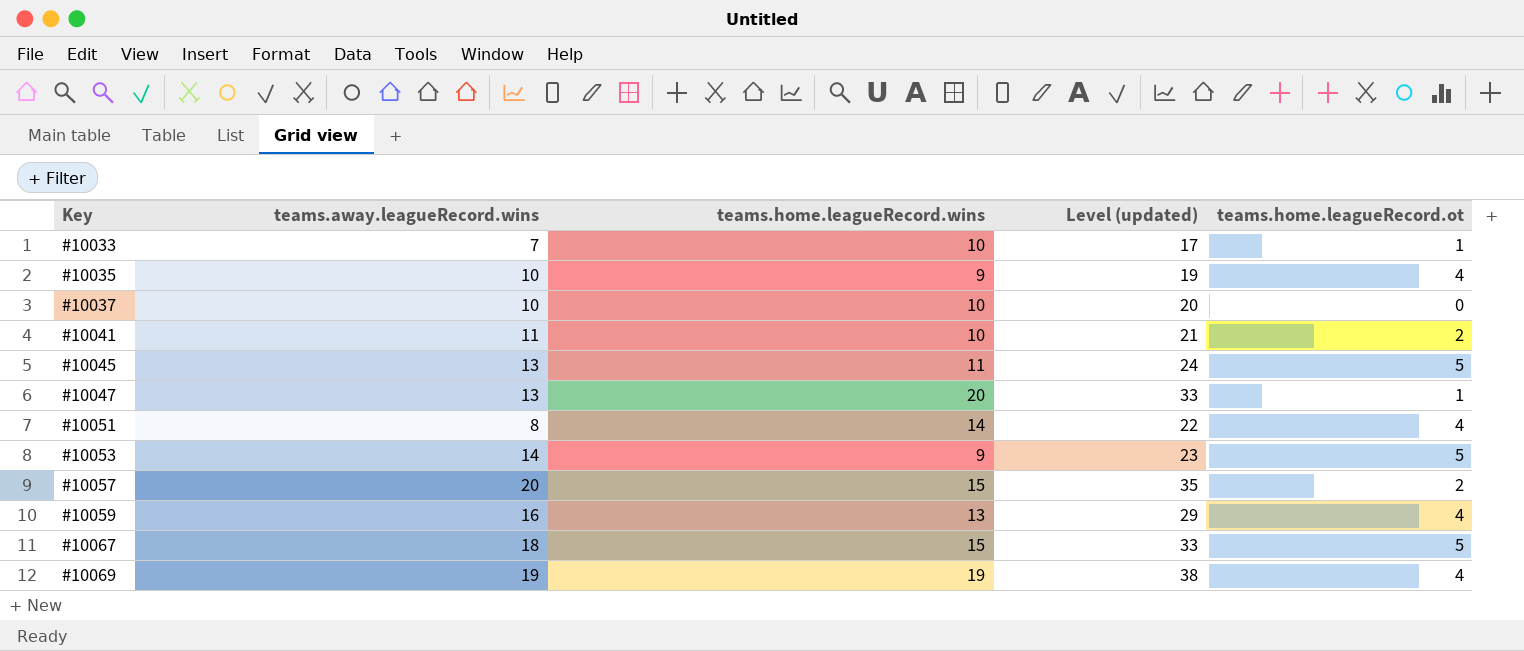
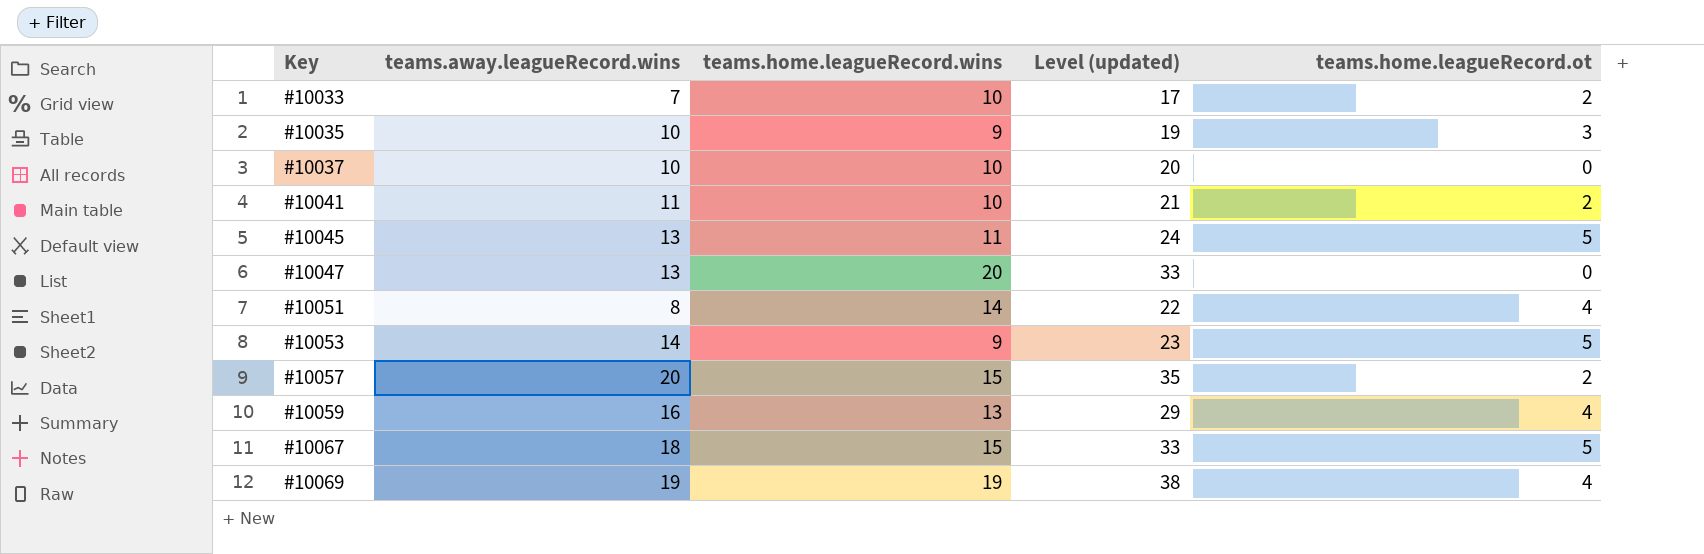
#10033 | teams.home.leagueRecord.ot: 1 -> 2
#10035 | teams.home.leagueRecord.ot: 4 -> 3
#10047 | teams.home.leagueRecord.ot: 1 -> 0

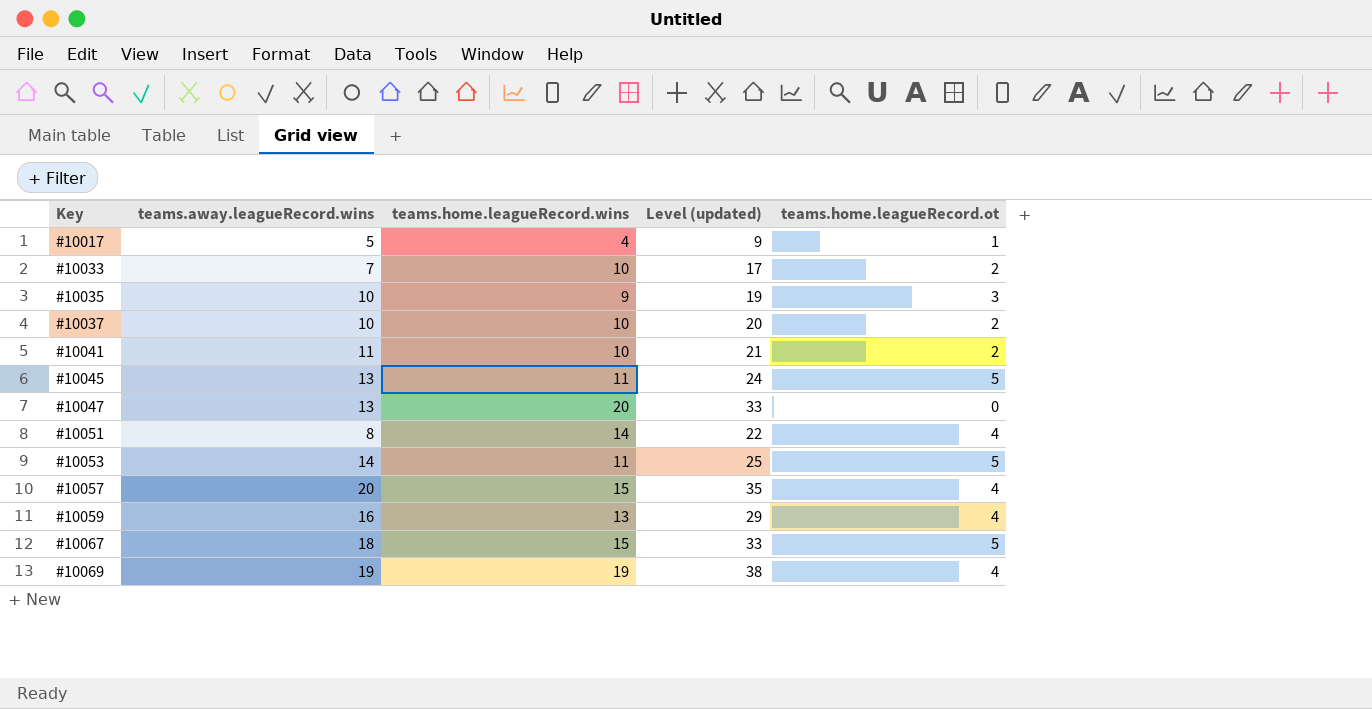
row #10017: none -> 5 | 4 | 9 | 1
#10037 | teams.home.leagueRecord.ot: 0 -> 2
#10053 | teams.home.leagueRecord.wins: 9 -> 11
#10053 | Level (updated): 23 -> 25
#10057 | teams.home.leagueRecord.ot: 2 -> 4

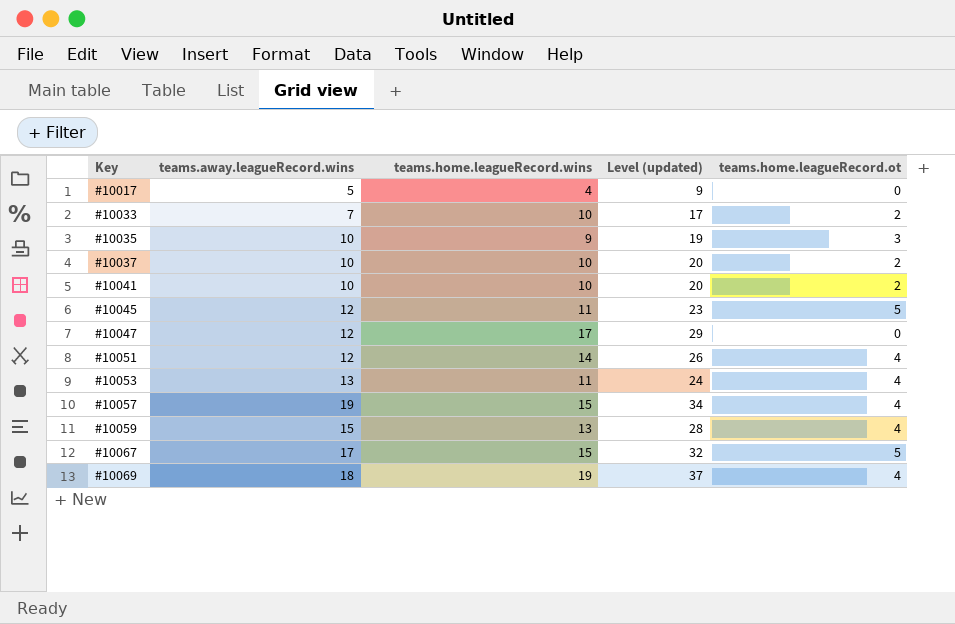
#10017 | teams.home.leagueRecord.ot: 1 -> 0
#10041 | teams.away.leagueRecord.wins: 11 -> 10
#10041 | Level (updated): 21 -> 20
#10045 | teams.away.leagueRecord.wins: 13 -> 12
#10045 | Level (updated): 24 -> 23
#10047 | teams.away.leagueRecord.wins: 13 -> 12
#10047 | teams.home.leagueRecord.wins: 20 -> 17
#10047 | Level (updated): 33 -> 29
#10051 | teams.away.leagueRecord.wins: 8 -> 12
#10051 | Level (updated): 22 -> 26
#10053 | teams.away.leagueRecord.wins: 14 -> 13
#10053 | Level (updated): 25 -> 24
#10053 | teams.home.leagueRecord.ot: 5 -> 4
#10057 | teams.away.leagueRecord.wins: 20 -> 19
#10057 | Level (updated): 35 -> 34
#10059 | teams.away.leagueRecord.wins: 16 -> 15
#10059 | Level (updated): 29 -> 28
#10067 | teams.away.leagueRecord.wins: 18 -> 17
#10067 | Level (updated): 33 -> 32
#10069 | teams.away.leagueRecord.wins: 19 -> 18
#10069 | Level (updated): 38 -> 37

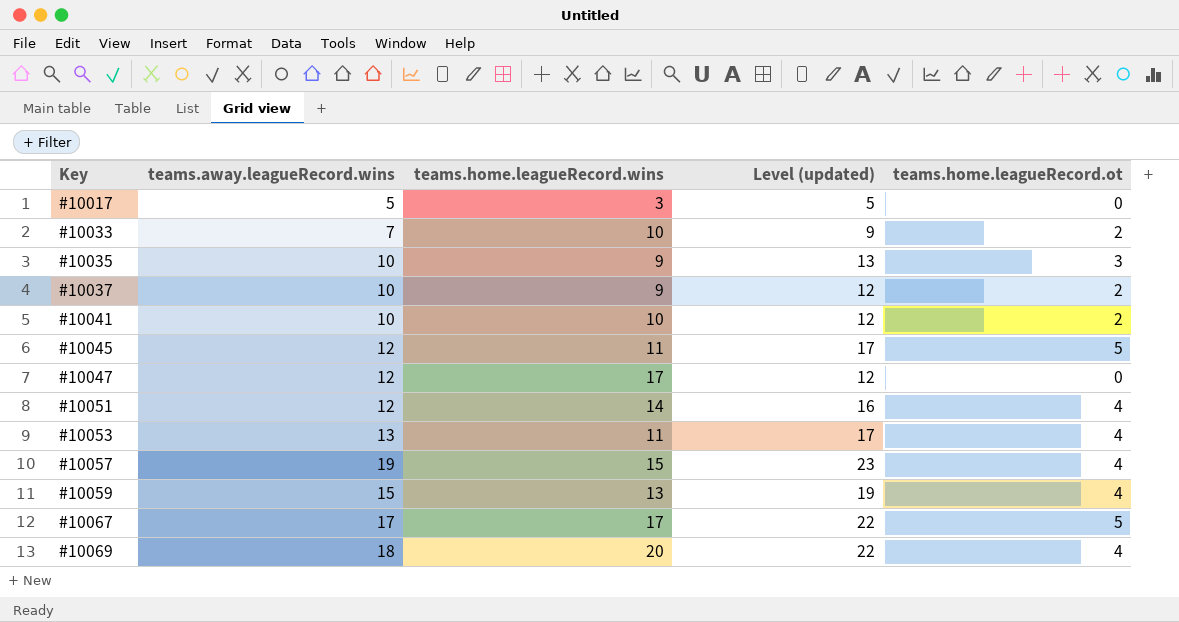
column Level (updated) | formula: [teams.away.leagueRecord.wins] + [teams.home.leagueRecord.wins] -> [teams.away.leagueRecord.wins] + [teams.home.leagueRecord.ot]
#10017 | teams.home.leagueRecord.wins: 4 -> 3
#10037 | teams.home.leagueRecord.wins: 10 -> 9
#10067 | teams.home.leagueRecord.wins: 15 -> 17
#10069 | teams.home.leagueRecord.wins: 19 -> 20

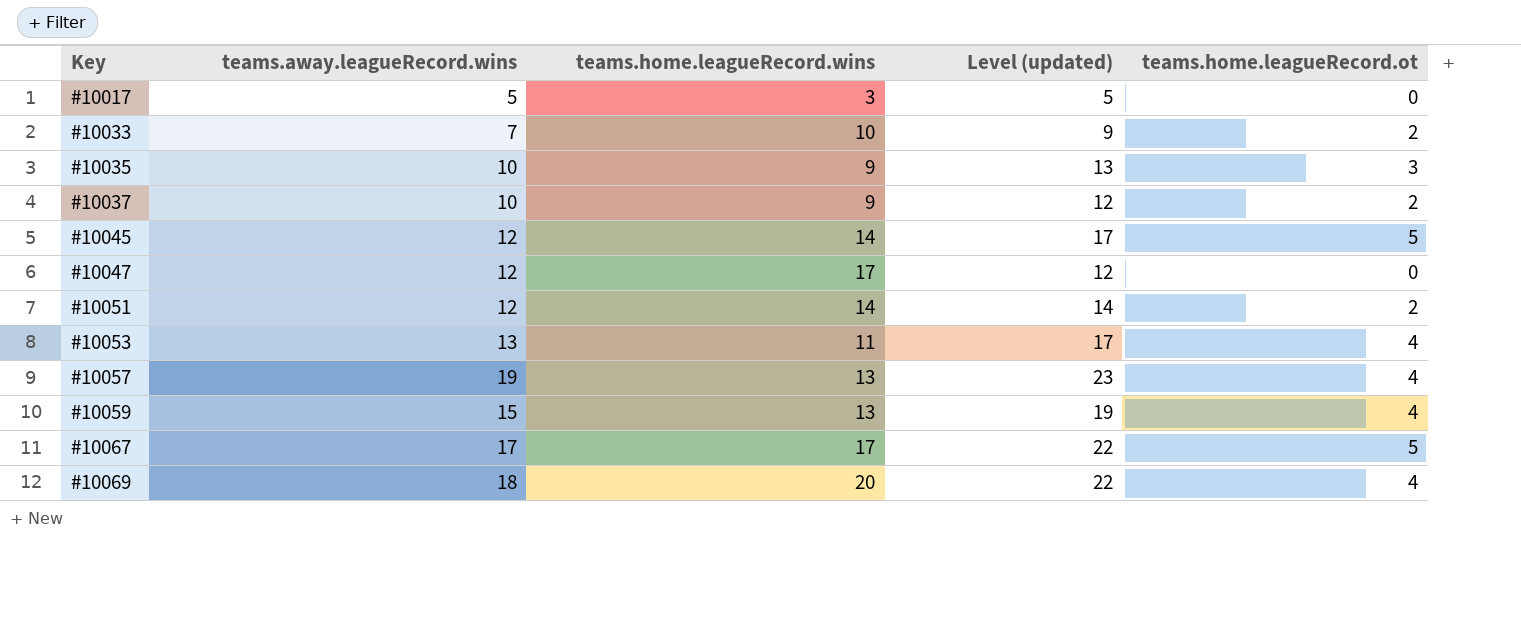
row #10041: 10 | 10 | 12 | 2 -> none
#10045 | teams.home.leagueRecord.wins: 11 -> 14
#10051 | Level (updated): 16 -> 14
#10051 | teams.home.leagueRecord.ot: 4 -> 2
#10057 | teams.home.leagueRecord.wins: 15 -> 13

